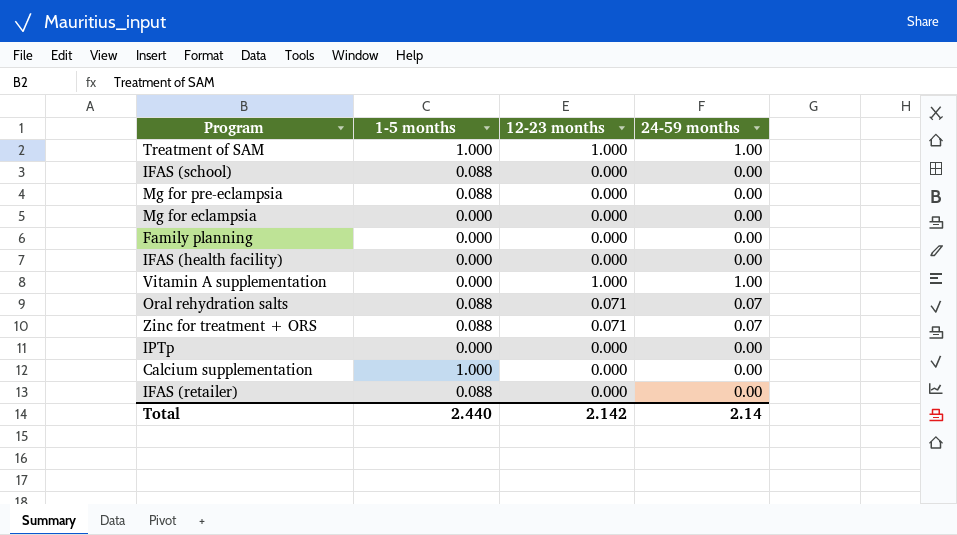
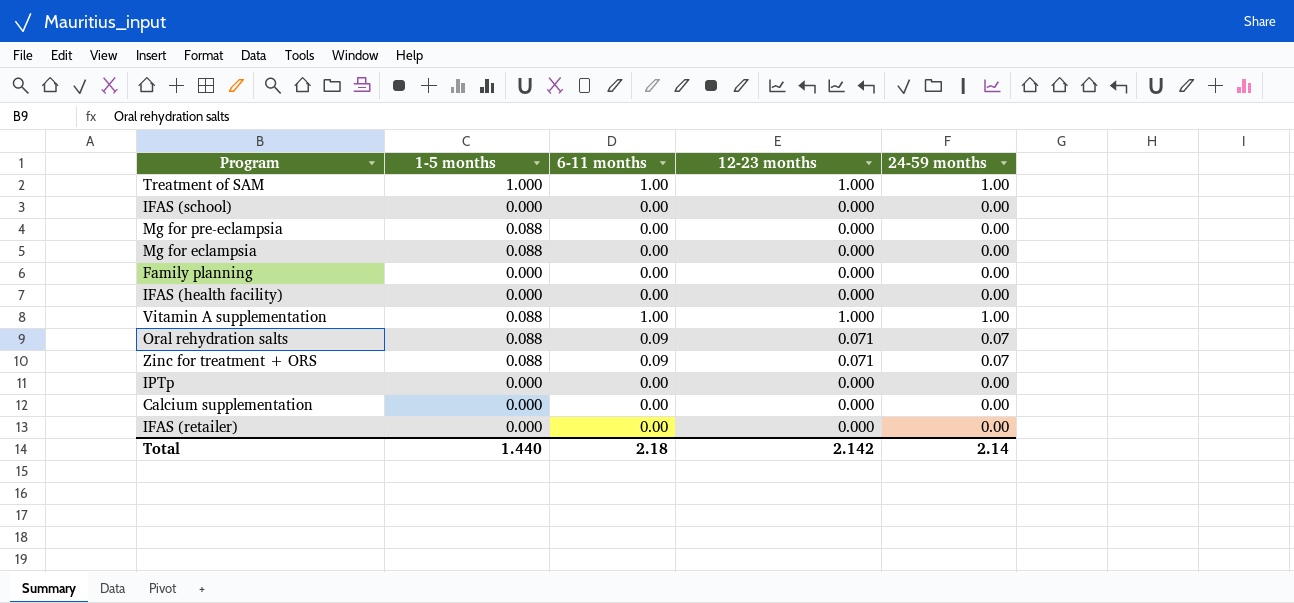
column 6-11 months | position: none -> 3
IFAS (school) | 1-5 months: 0.088 -> 0.000
Mg for eclampsia | 1-5 months: 0.000 -> 0.088
Vitamin A supplementation | 1-5 months: 0.000 -> 0.088
Calcium supplementation | 1-5 months: 1.000 -> 0.000
IFAS (retailer) | 1-5 months: 0.088 -> 0.000
Total | 1-5 months: 2.440 -> 1.440

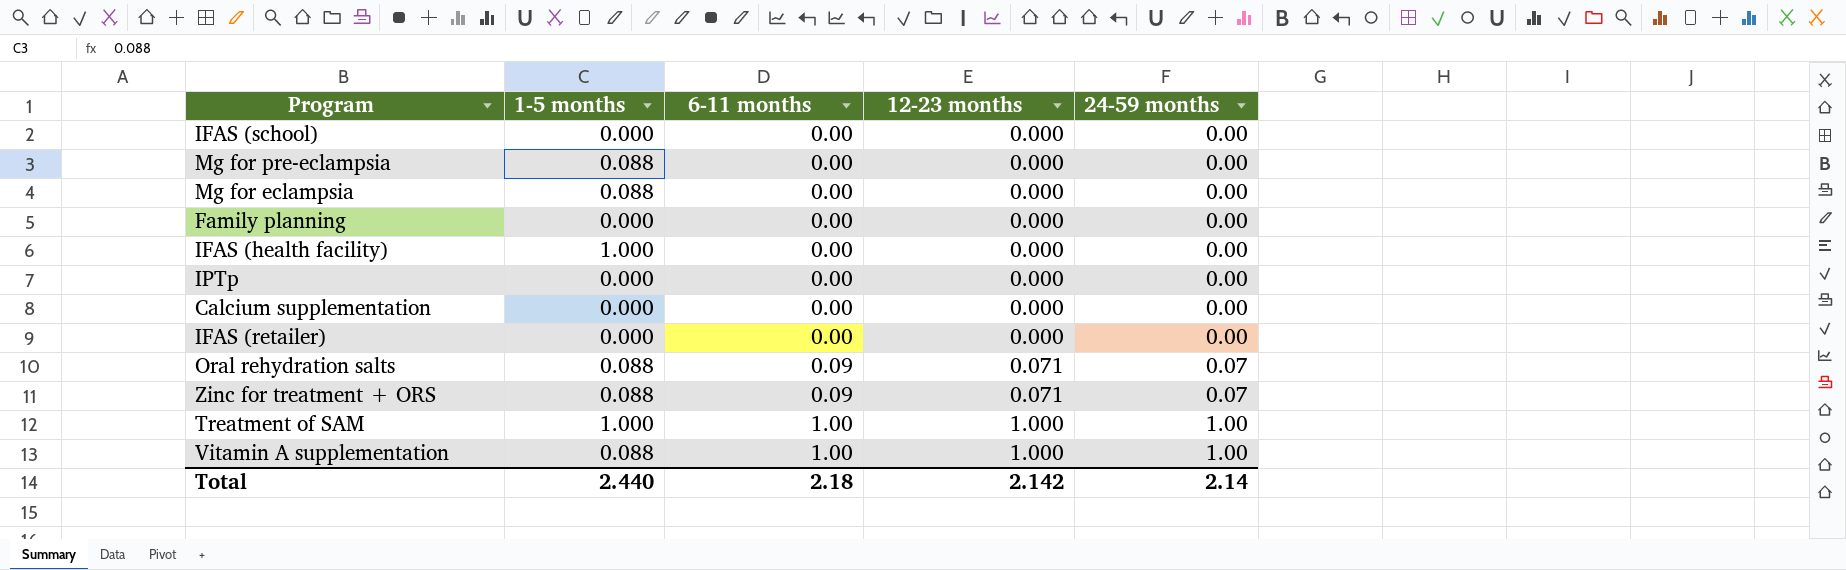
row order: none -> 6-11 months ascending
IFAS (health facility) | 1-5 months: 0.000 -> 1.000
Total | 1-5 months: 1.440 -> 2.440

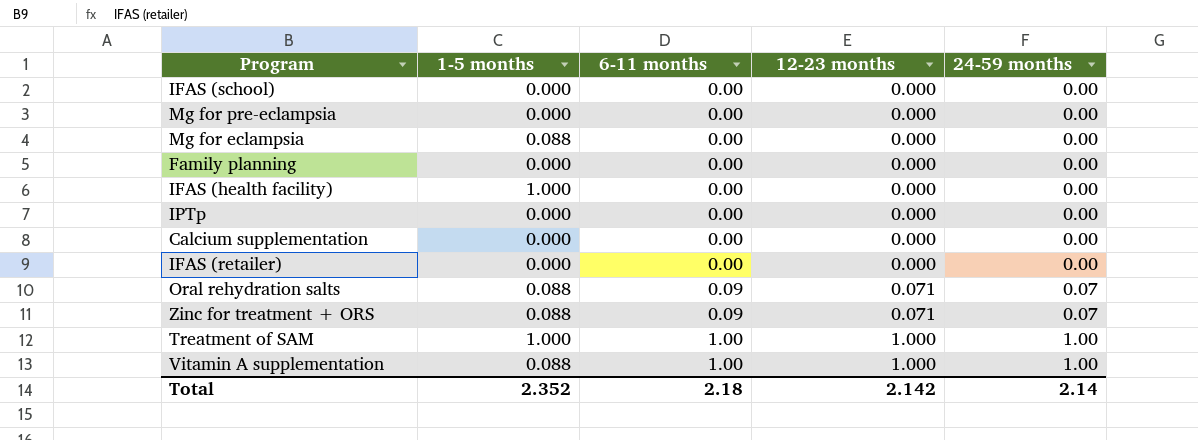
Mg for pre-eclampsia | 1-5 months: 0.088 -> 0.000
Total | 1-5 months: 2.440 -> 2.352

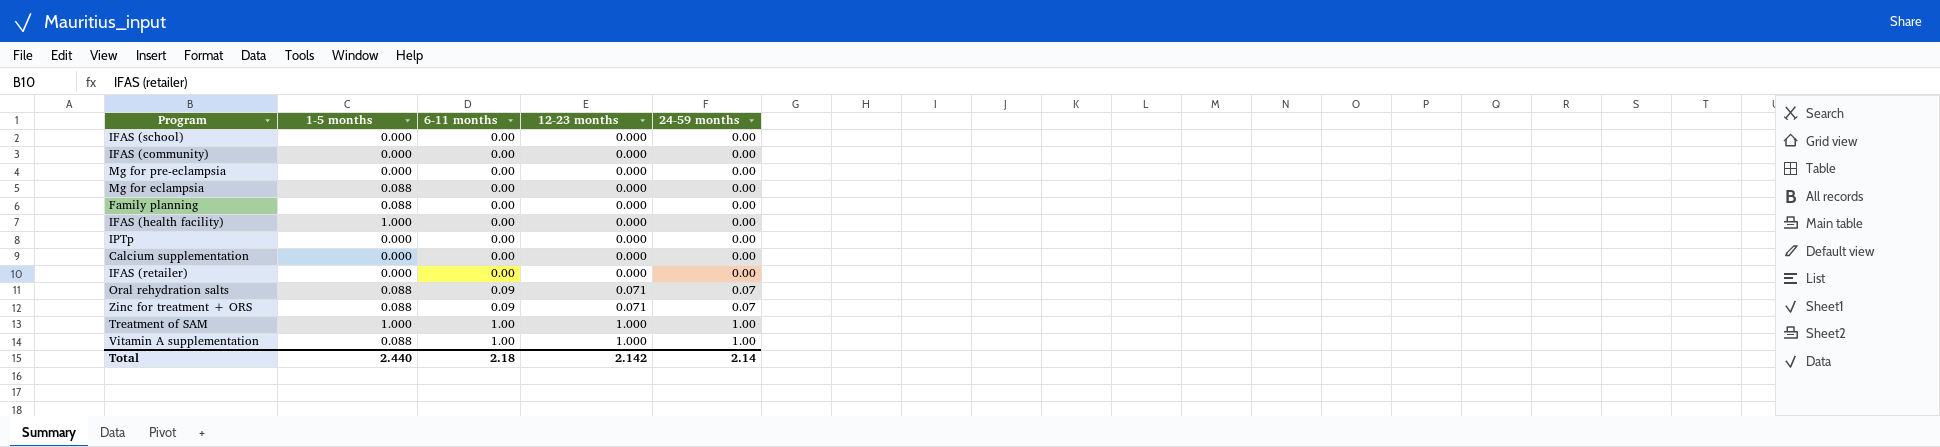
row IFAS (community): none -> 0.000 | 0.00 | 0.000 | 0.00
Family planning | 1-5 months: 0.000 -> 0.088
Total | 1-5 months: 2.352 -> 2.440

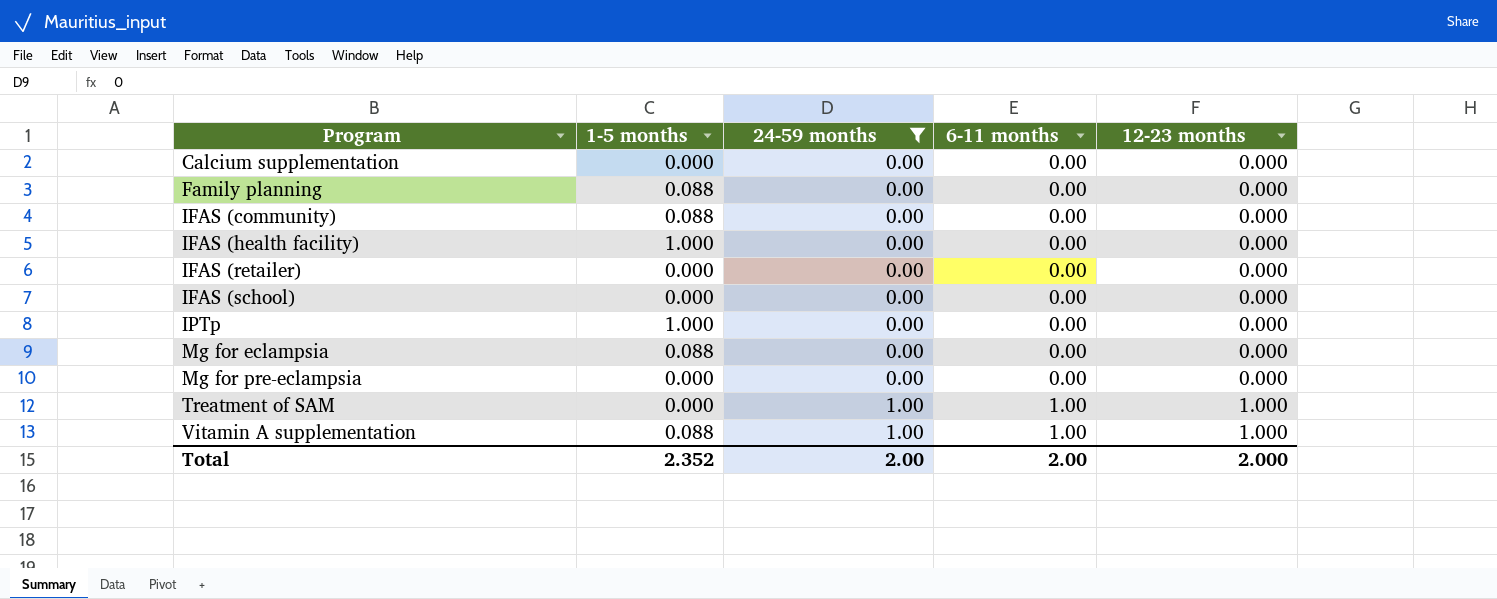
filter: none -> 24-59 months != 0.07
row order: 6-11 months ascending -> Program ascending
column 24-59 months | position: 5 -> 3
IFAS (community) | 1-5 months: 0.000 -> 0.088
IPTp | 1-5 months: 0.000 -> 1.000
Treatment of SAM | 1-5 months: 1.000 -> 0.000
Total | 1-5 months: 2.440 -> 2.352
Total | 24-59 months: 2.14 -> 2.00
Total | 6-11 months: 2.18 -> 2.00
Total | 12-23 months: 2.142 -> 2.000

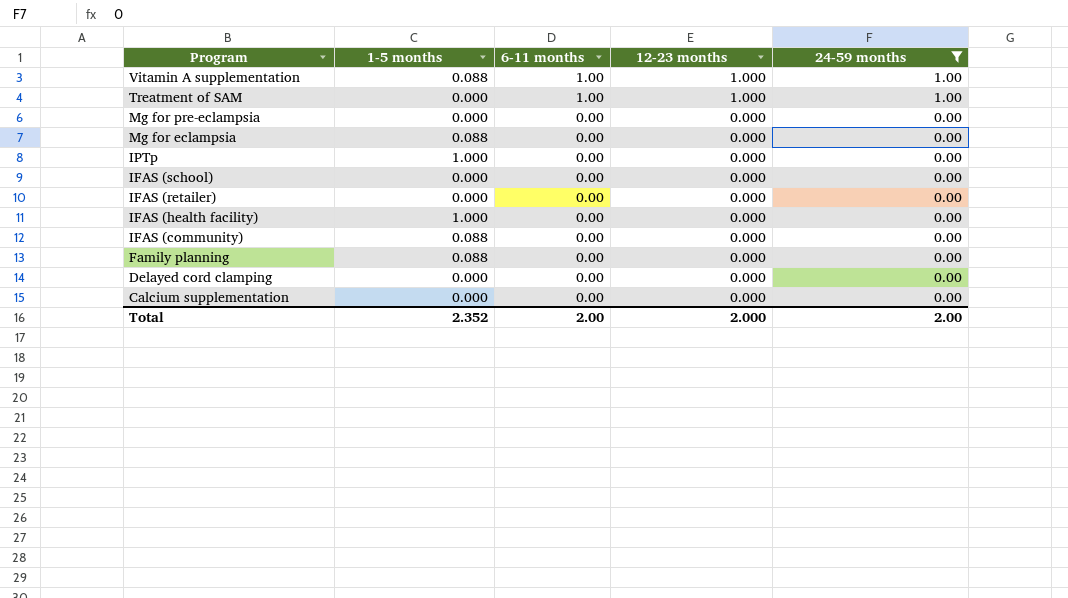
row order: Program ascending -> Program descending
column 24-59 months | position: 3 -> 5
row Delayed cord clamping: none -> 0.000 | 0.00 | 0.000 | 0.00

